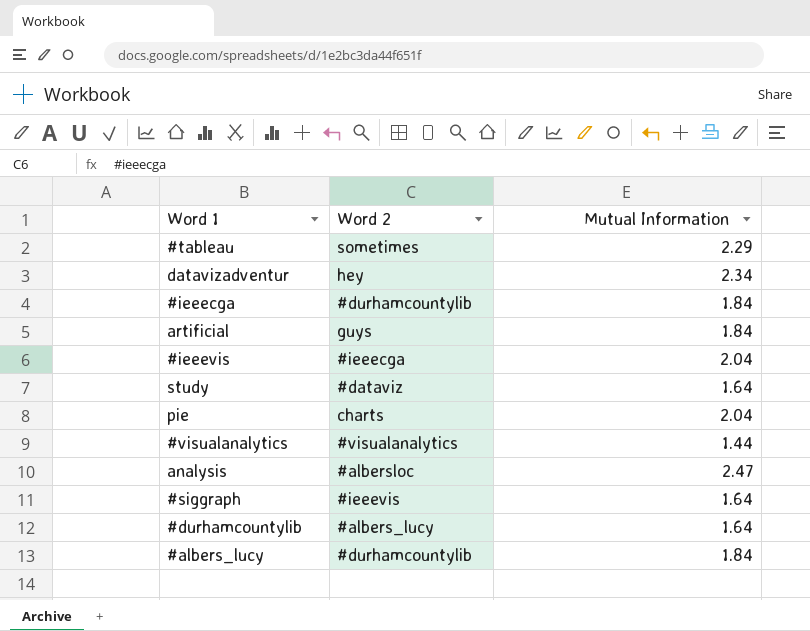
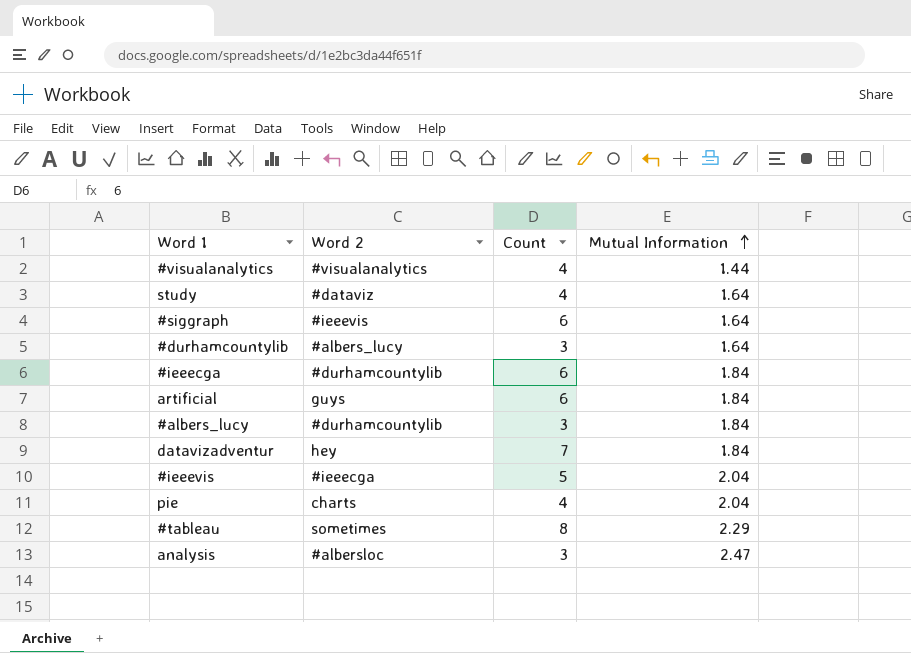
row order: none -> Mutual Information ascending
column Count | position: none -> 3
datavizadventur | Mutual Information: 2.34 -> 1.84

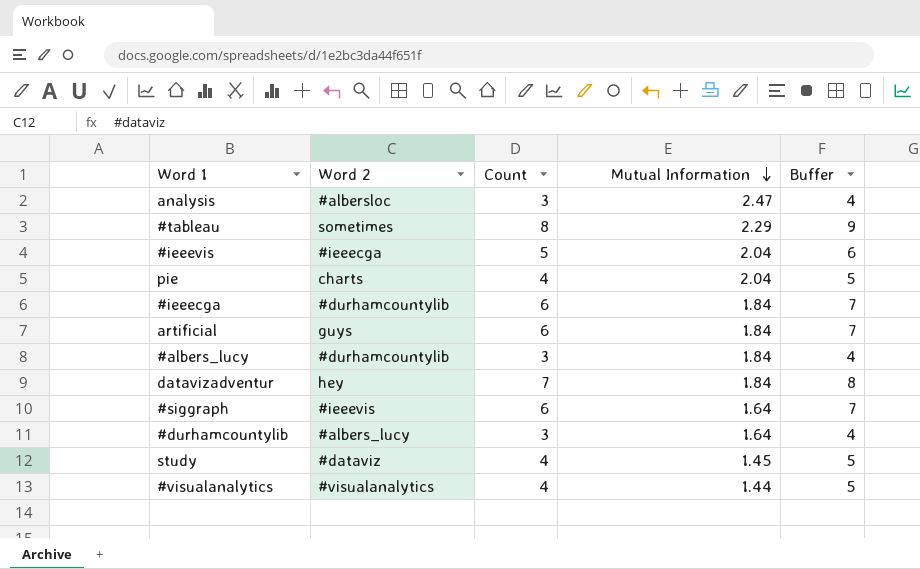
row order: Mutual Information ascending -> Mutual Information descending
column Buffer | formula: none -> [Count] + 1
study | Mutual Information: 1.64 -> 1.45

